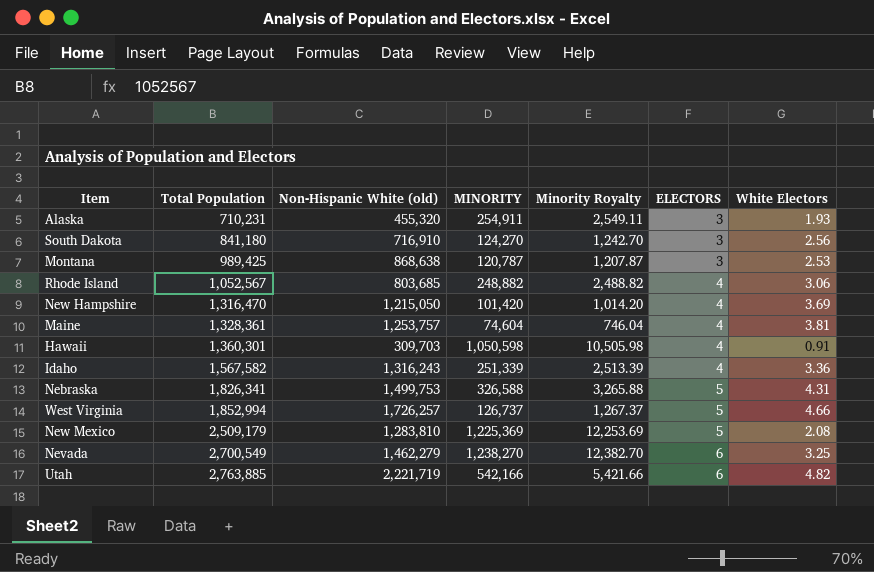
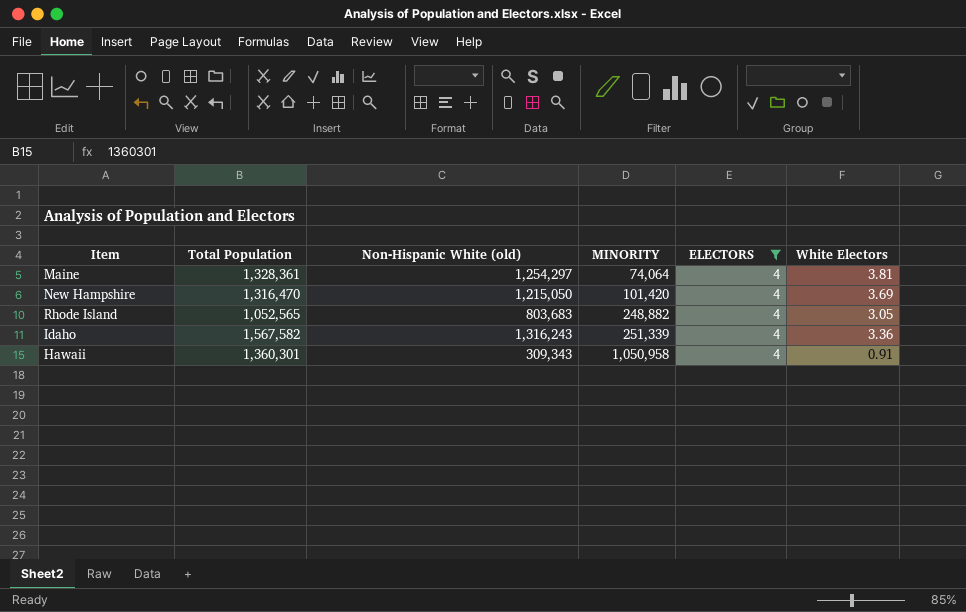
filter: none -> ELECTORS = 4
row order: Total Population ascending -> MINORITY ascending
column Minority Royalty | formula: [MINORITY] * 0.01 -> none
Maine | Non-Hispanic White (old): 1,253,757 -> 1,254,297
Maine | MINORITY: 74,604 -> 74,064
Rhode Island | Total Population: 1,052,567 -> 1,052,565
Rhode Island | Non-Hispanic White (old): 803,685 -> 803,683
Rhode Island | White Electors: 3.06 -> 3.05
Hawaii | Non-Hispanic White (old): 309,703 -> 309,343
Hawaii | MINORITY: 1,050,598 -> 1,050,958

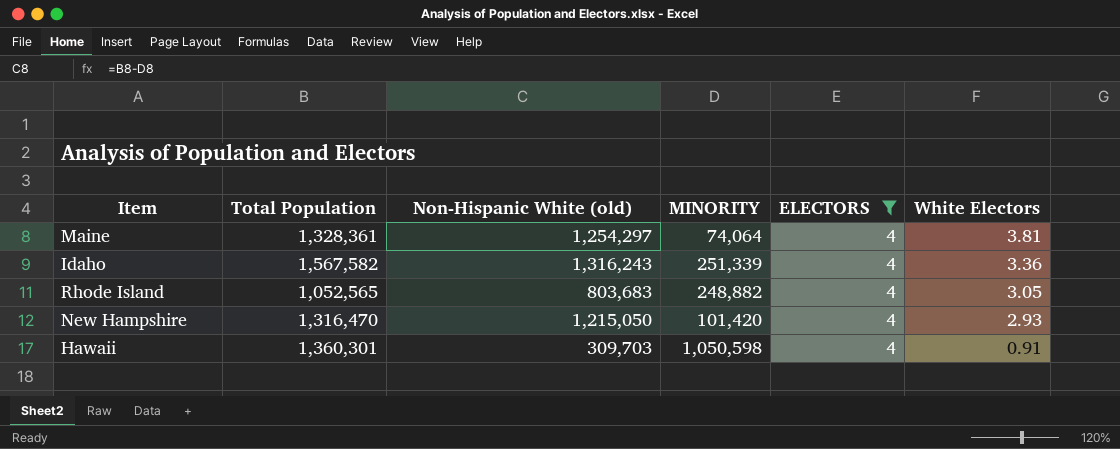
row order: MINORITY ascending -> White Electors descending
New Hampshire | White Electors: 3.69 -> 2.93
Hawaii | Non-Hispanic White (old): 309,343 -> 309,703
Hawaii | MINORITY: 1,050,958 -> 1,050,598

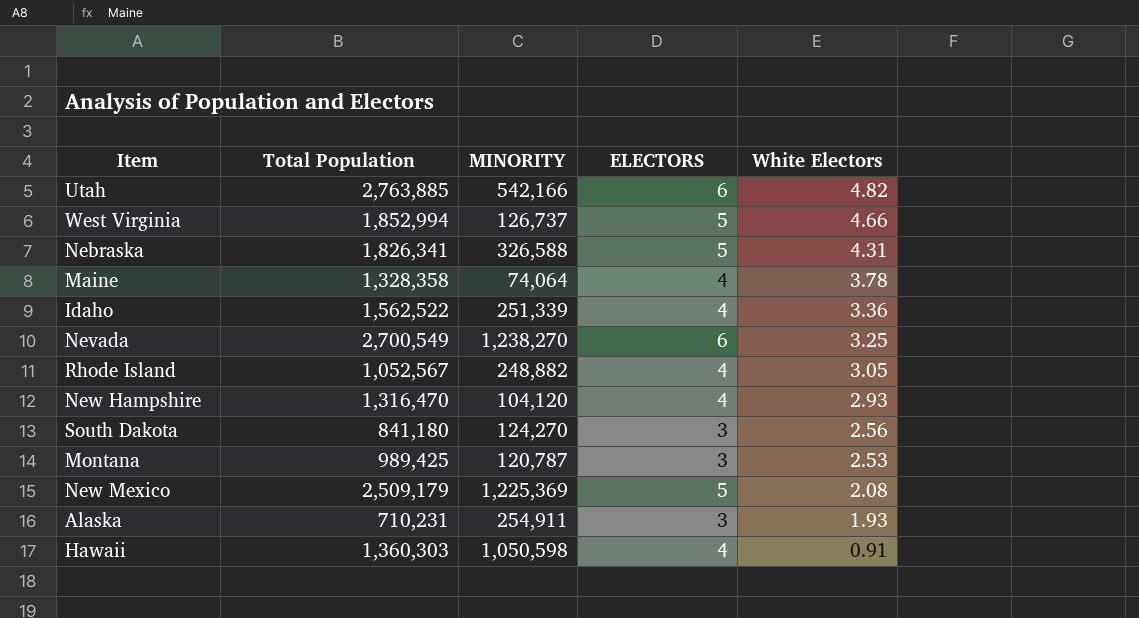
filter: ELECTORS = 4 -> none
column Non-Hispanic White (old) | formula: [Total Population] - [MINORITY] -> none
Maine | Total Population: 1,328,361 -> 1,328,358
Maine | White Electors: 3.81 -> 3.78
Idaho | Total Population: 1,567,582 -> 1,562,522
Rhode Island | Total Population: 1,052,565 -> 1,052,567
New Hampshire | MINORITY: 101,420 -> 104,120
Hawaii | Total Population: 1,360,301 -> 1,360,303

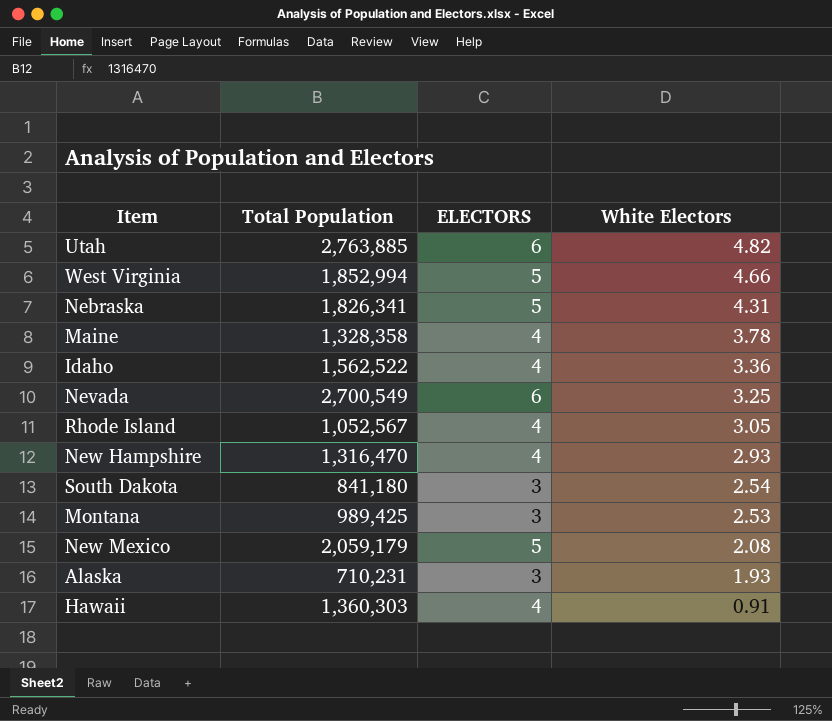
column MINORITY | position: 3 -> none
South Dakota | White Electors: 2.56 -> 2.54
New Mexico | Total Population: 2,509,179 -> 2,059,179

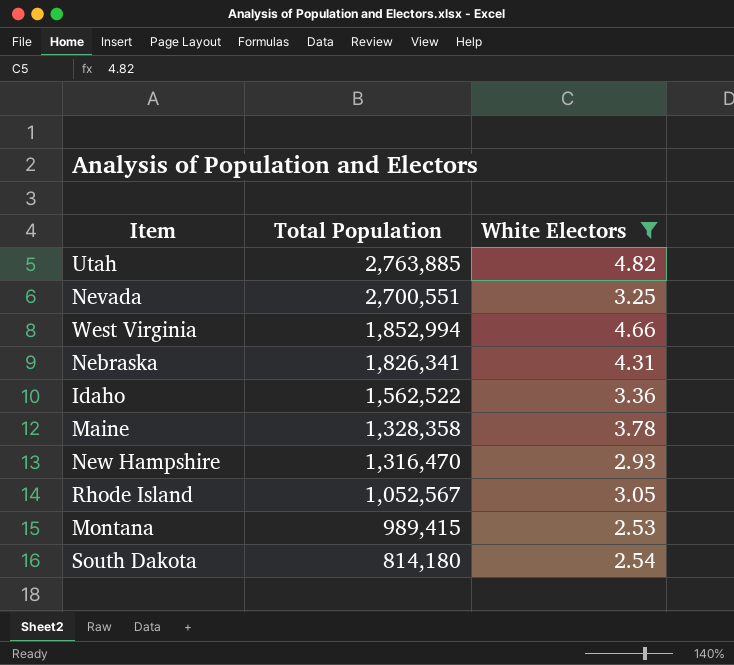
filter: none -> White Electors >= 2.53
row order: White Electors descending -> Total Population descending
column ELECTORS | position: 3 -> none
Nevada | Total Population: 2,700,549 -> 2,700,551
Montana | Total Population: 989,425 -> 989,415
South Dakota | Total Population: 841,180 -> 814,180

